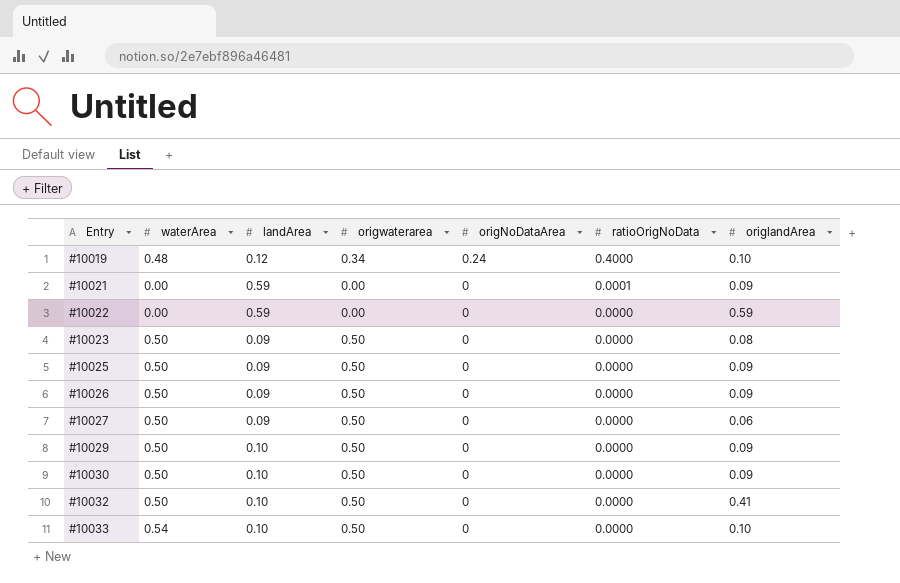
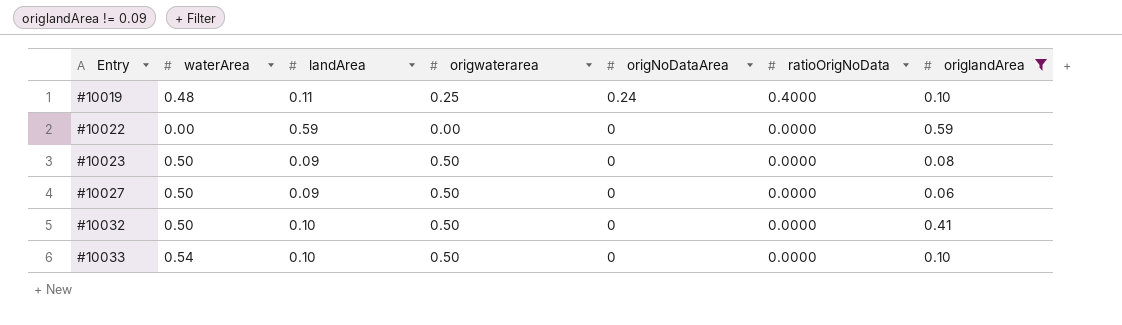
filter: none -> origlandArea != 0.09
#10019 | landArea: 0.12 -> 0.11
#10019 | origwaterarea: 0.34 -> 0.25

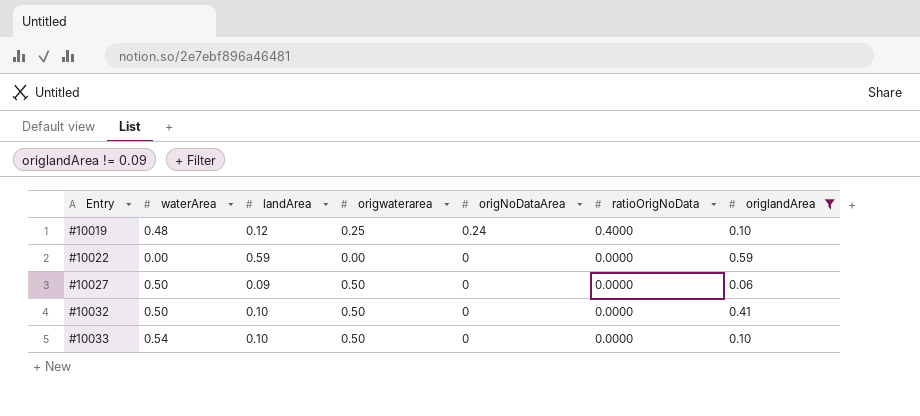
row #10023: 0.50 | 0.09 | 0.50 | 0 | 0.0000 | 0.08 -> none
#10019 | landArea: 0.11 -> 0.12

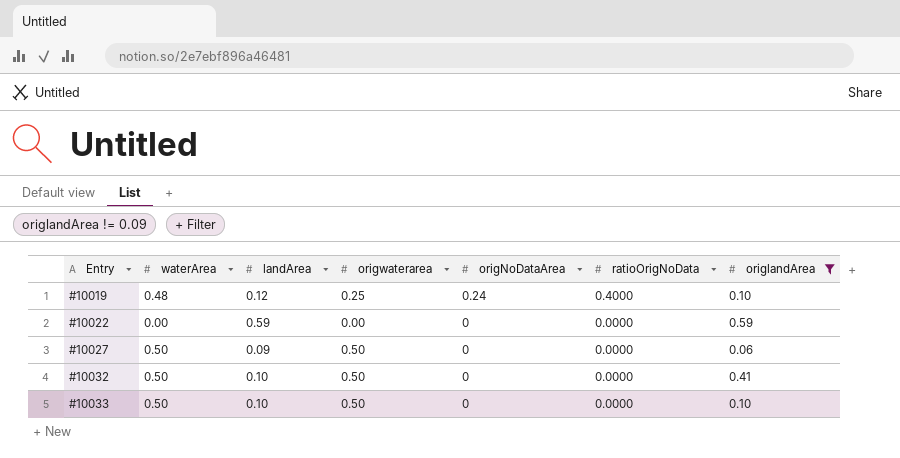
#10033 | waterArea: 0.54 -> 0.50

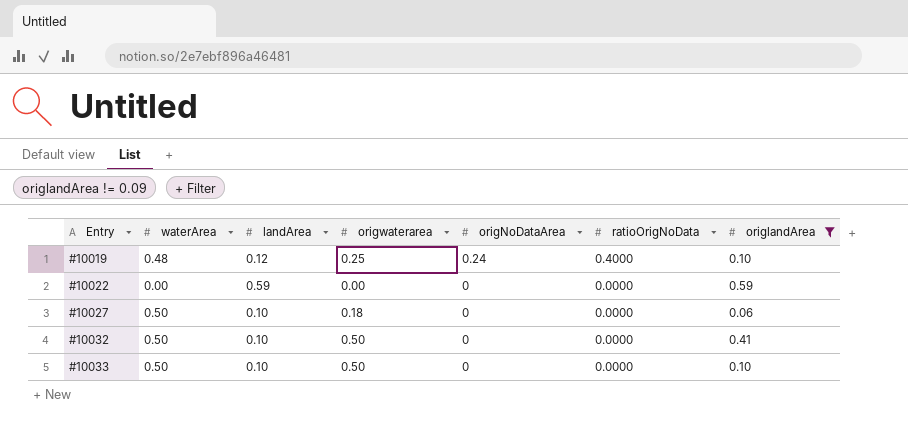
#10027 | landArea: 0.09 -> 0.10
#10027 | origwaterarea: 0.50 -> 0.18

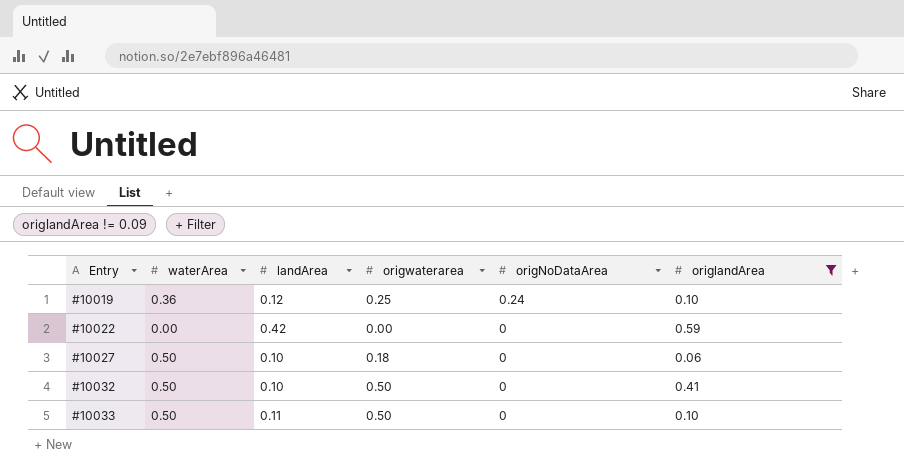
column ratioOrigNoData | position: 6 -> none
#10019 | waterArea: 0.48 -> 0.36
#10022 | landArea: 0.59 -> 0.42
#10033 | landArea: 0.10 -> 0.11

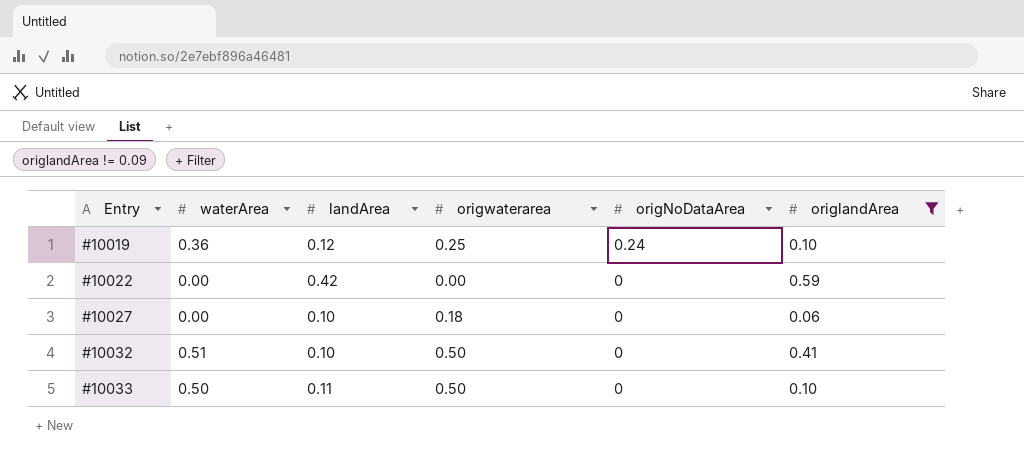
#10027 | waterArea: 0.50 -> 0.00
#10032 | waterArea: 0.50 -> 0.51

